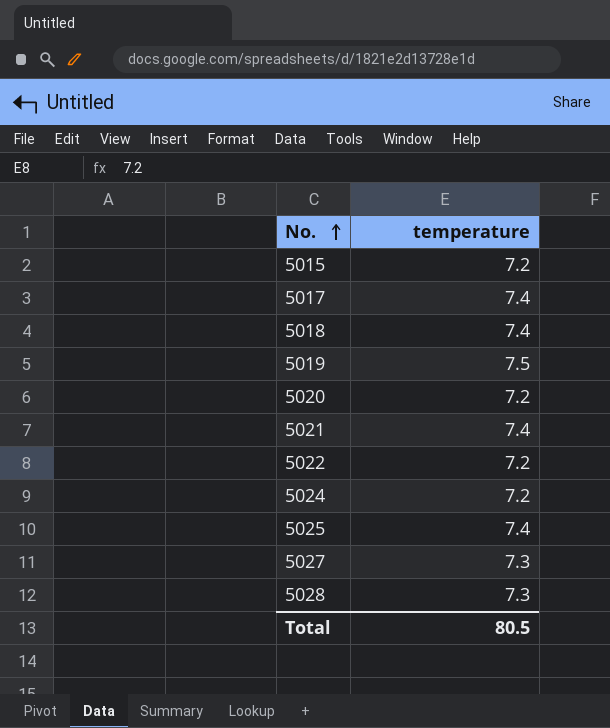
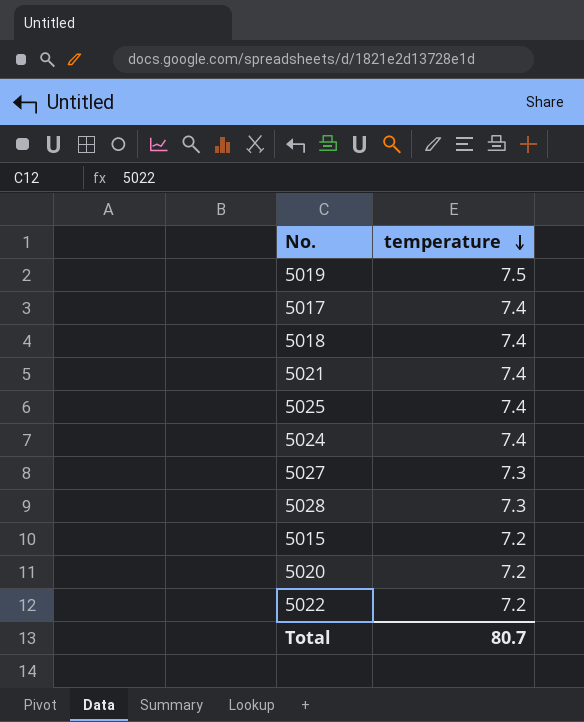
row order: No. ascending -> temperature descending
5024 | temperature: 7.2 -> 7.4
Total | temperature: 80.5 -> 80.7

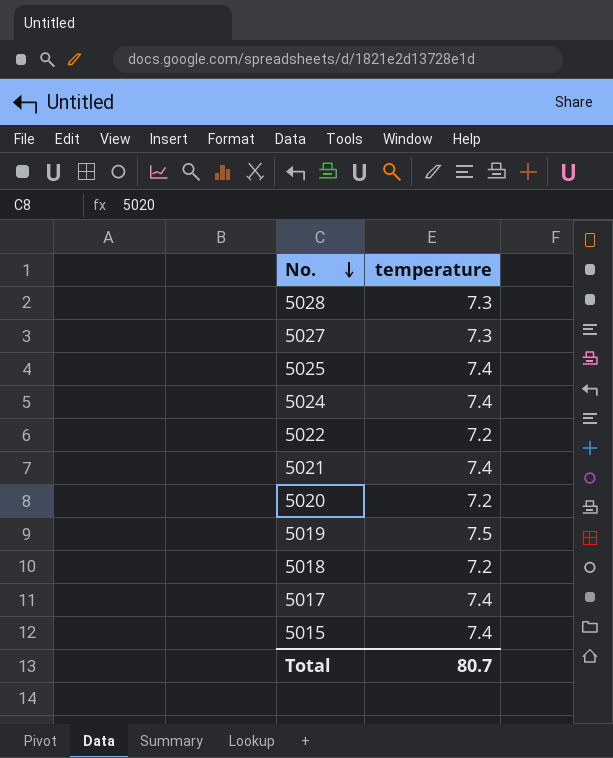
row order: temperature descending -> No. descending
5018 | temperature: 7.4 -> 7.2
5015 | temperature: 7.2 -> 7.4

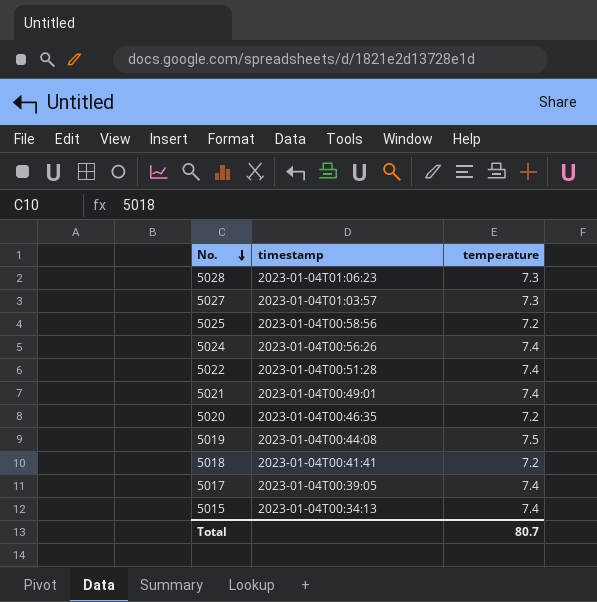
column timestamp | position: none -> 2
5025 | temperature: 7.4 -> 7.2
5022 | temperature: 7.2 -> 7.4

